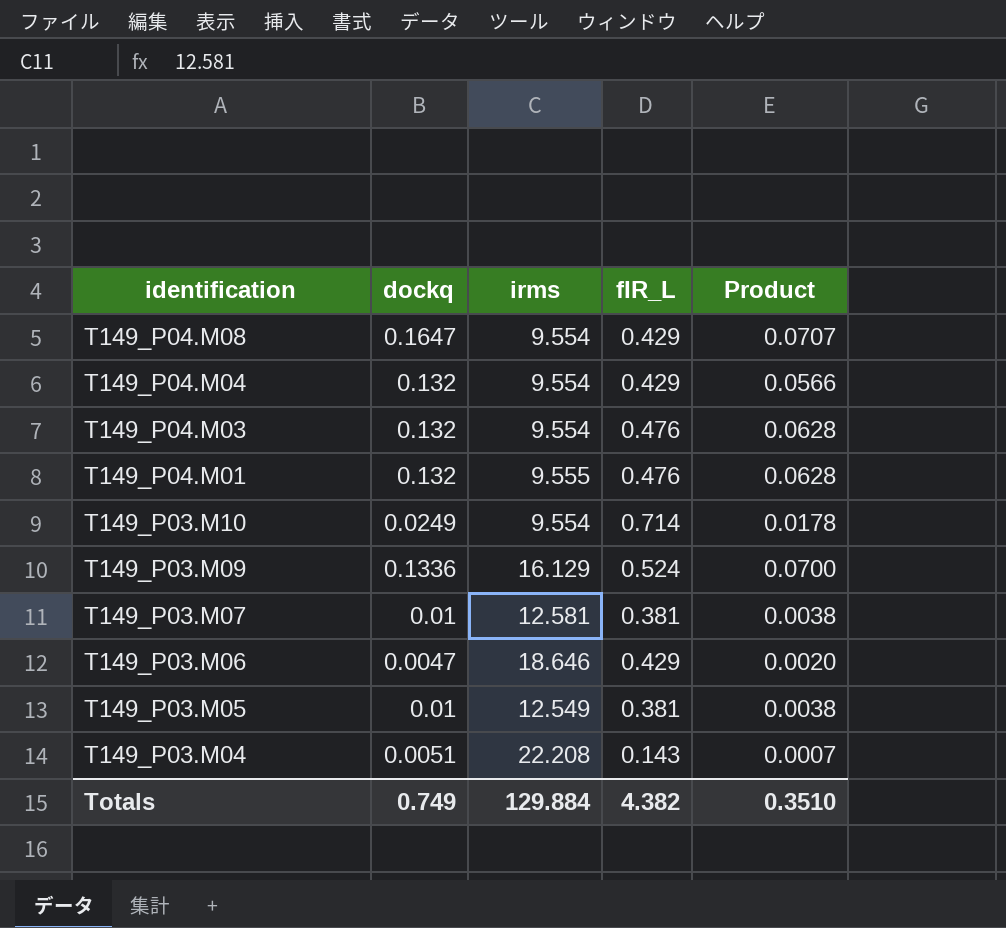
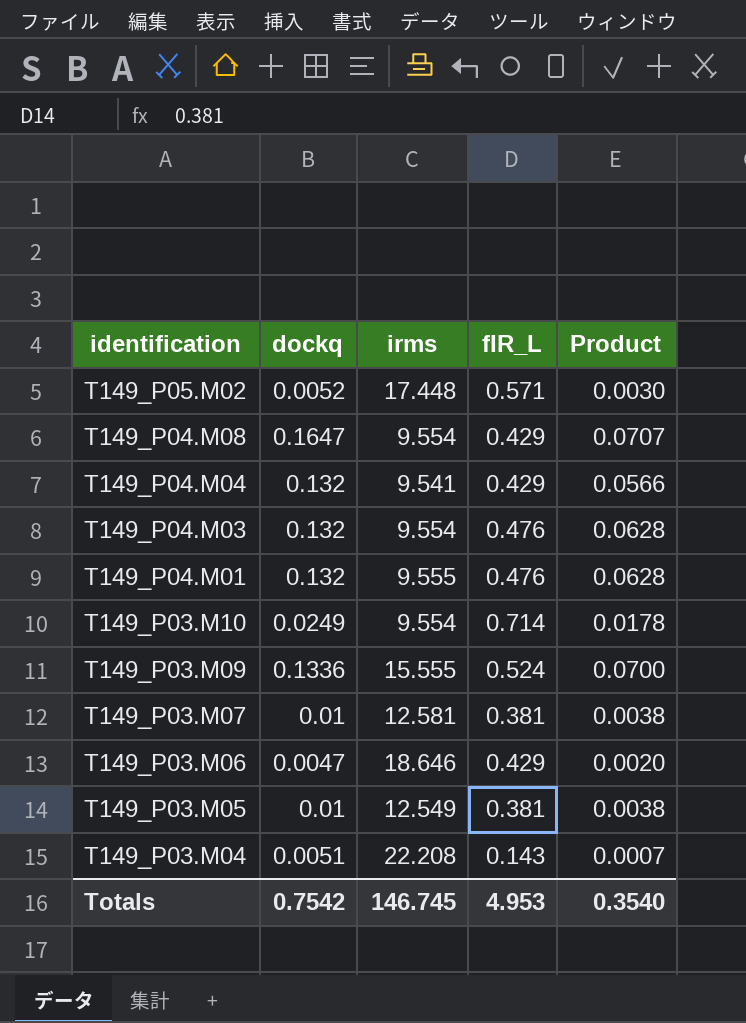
row T149_P05.M02: none -> 0.0052 | 17.448 | 0.571 | 0.0030
T149_P04.M04 | irms: 9.554 -> 9.541
T149_P03.M09 | irms: 16.129 -> 15.555
Totals | dockq: 0.749 -> 0.7542
Totals | irms: 129.884 -> 146.745
Totals | fIR_L: 4.382 -> 4.953
Totals | Product: 0.3510 -> 0.3540

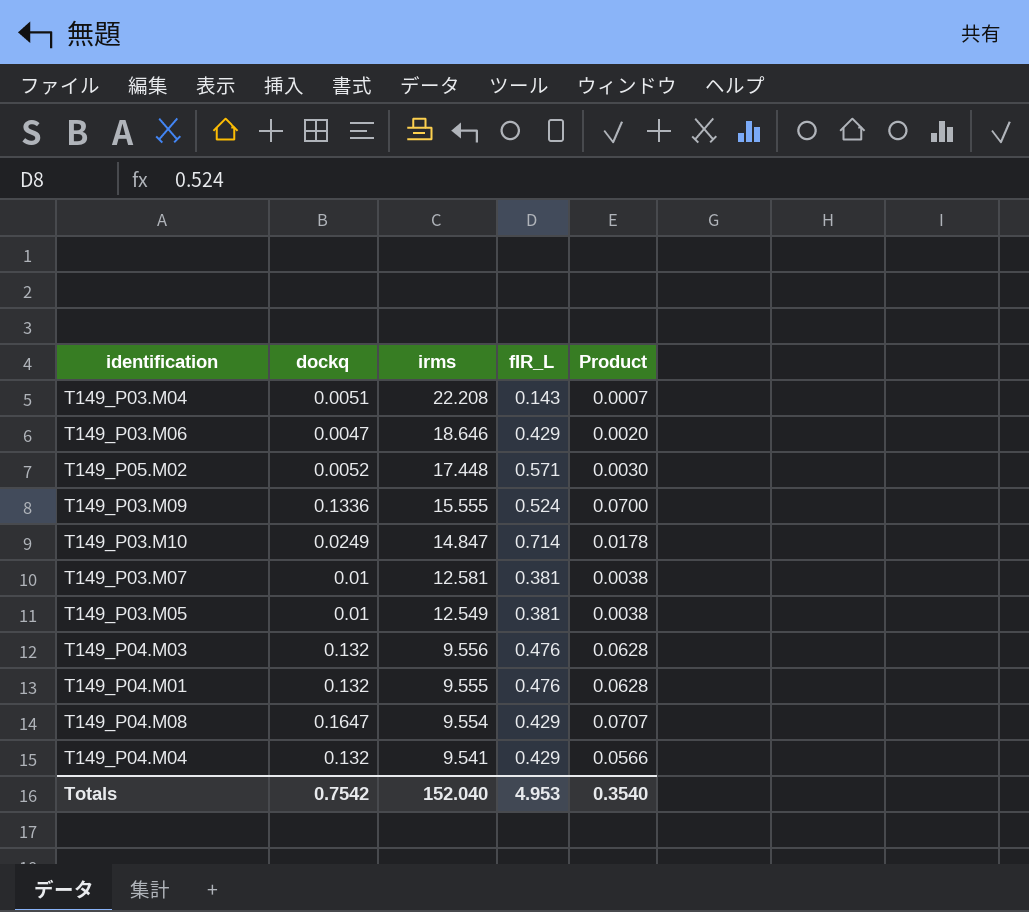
row order: identification descending -> irms descending
T149_P03.M10 | irms: 9.554 -> 14.847
T149_P04.M03 | irms: 9.554 -> 9.556
Totals | irms: 146.745 -> 152.040

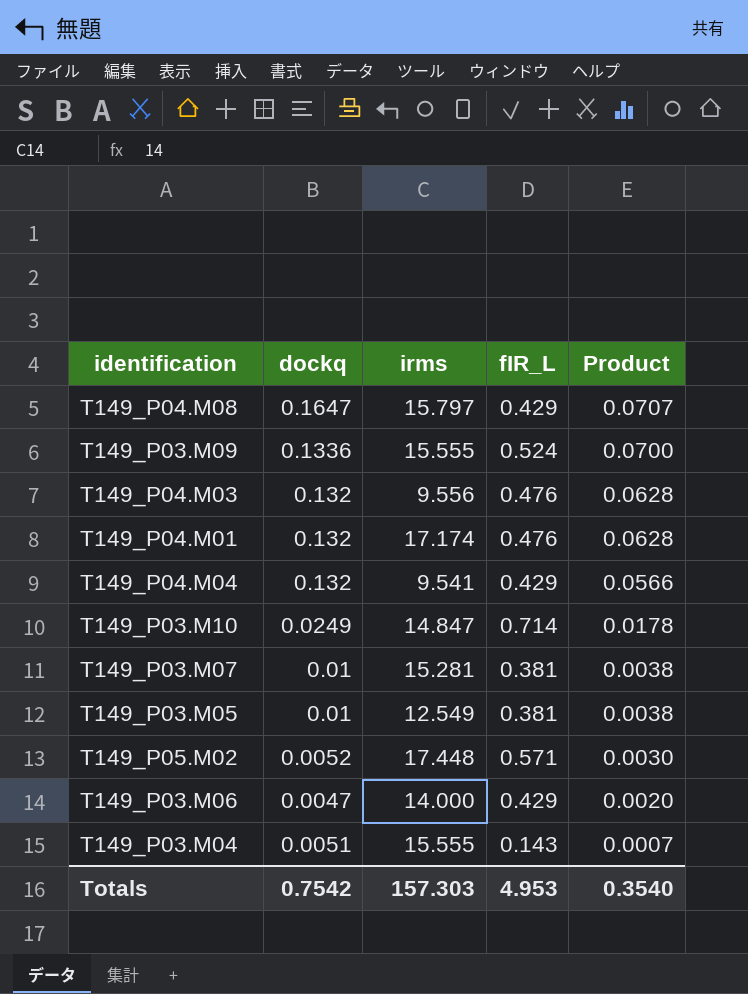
row order: irms descending -> Product descending
T149_P04.M08 | irms: 9.554 -> 15.797
T149_P04.M01 | irms: 9.555 -> 17.174
T149_P03.M07 | irms: 12.581 -> 15.281
T149_P03.M06 | irms: 18.646 -> 14.000
T149_P03.M04 | irms: 22.208 -> 15.555
Totals | irms: 152.040 -> 157.303

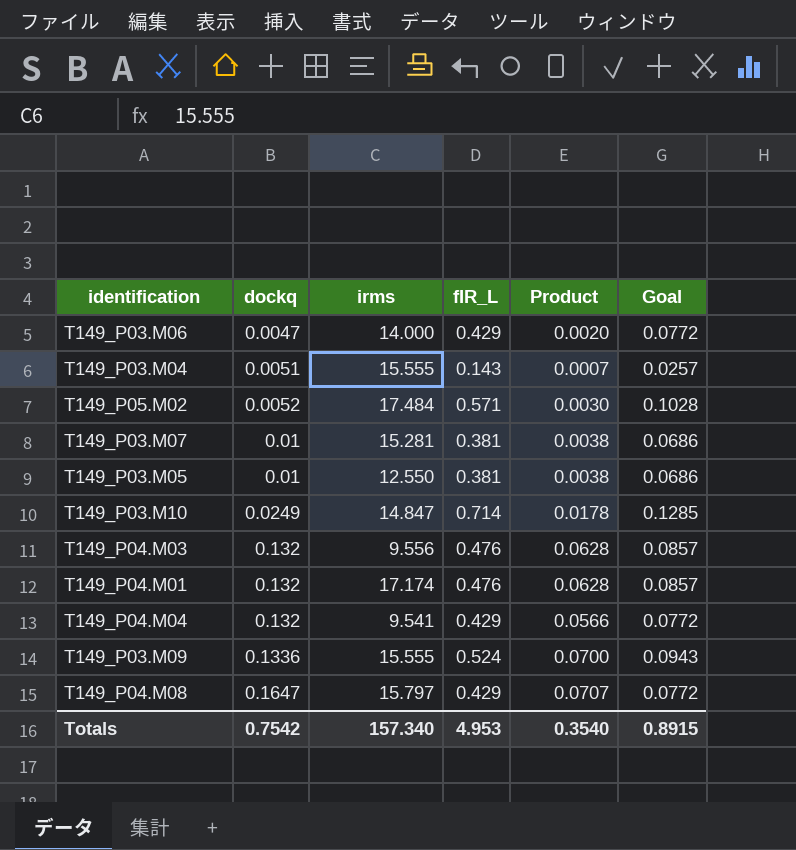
row order: Product descending -> dockq ascending
column Goal | formula: none -> [fIR_L] * 0.18
T149_P05.M02 | irms: 17.448 -> 17.484
T149_P03.M05 | irms: 12.549 -> 12.550
Totals | irms: 157.303 -> 157.340

